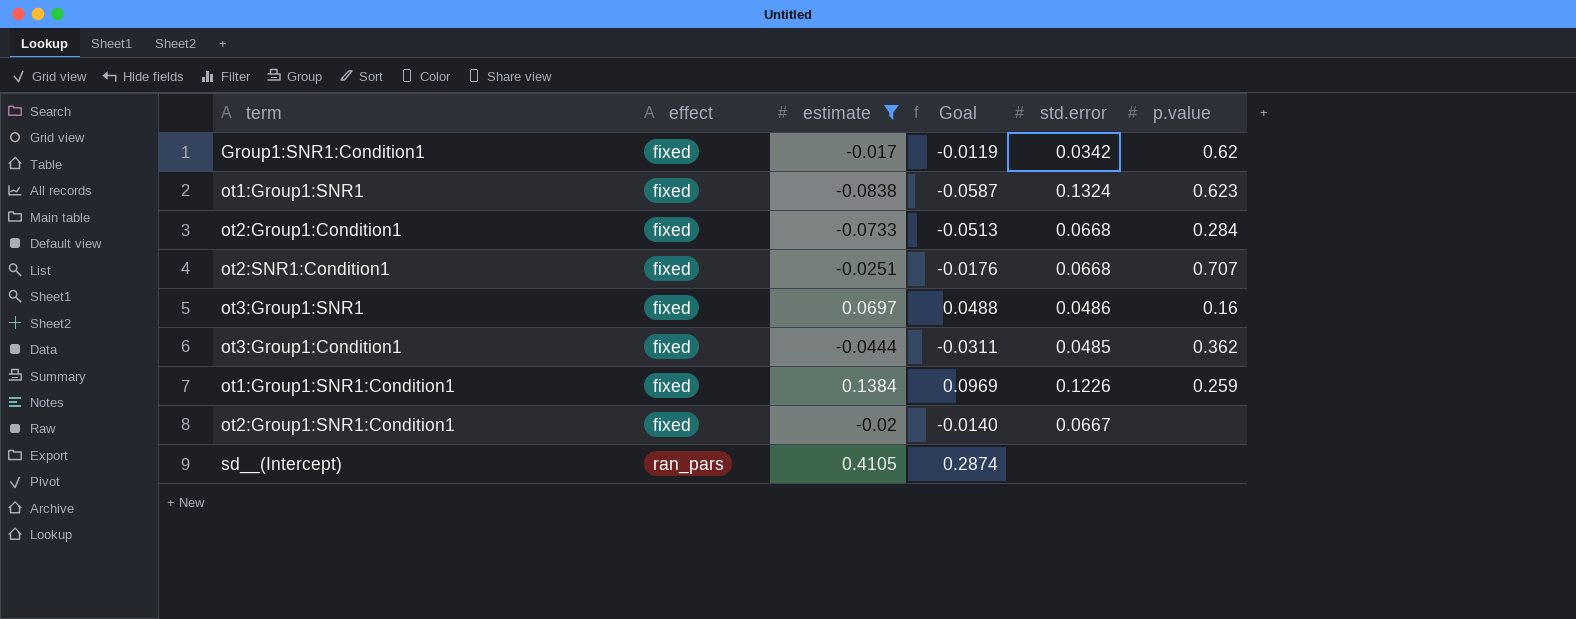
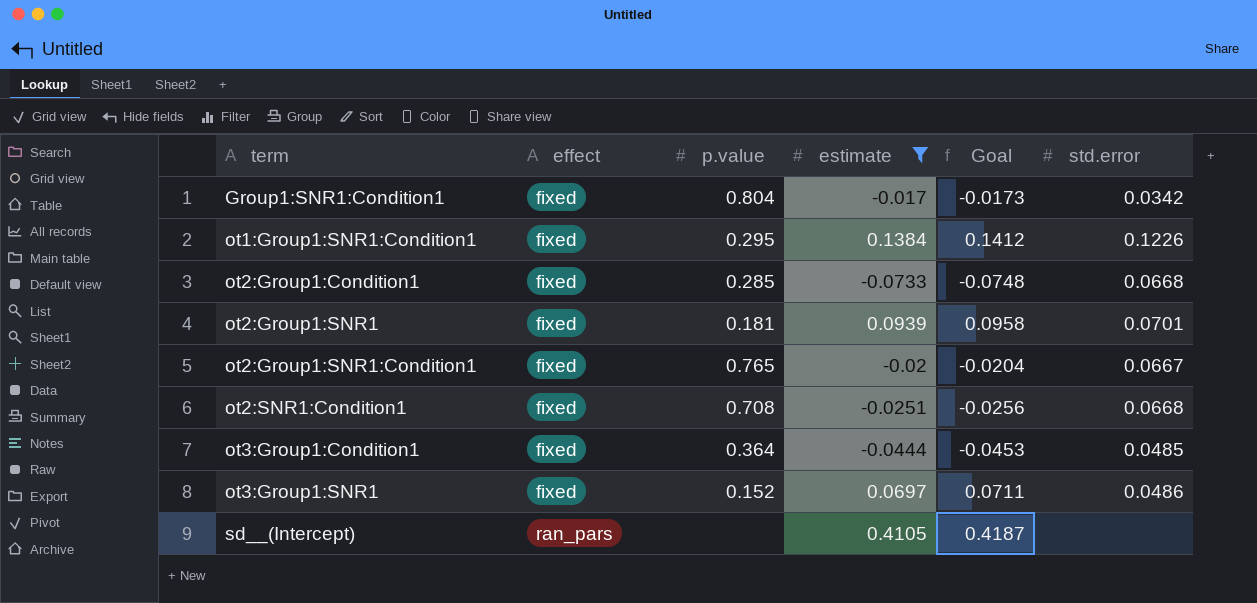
row order: effect ascending -> term ascending
column p.value | position: 6 -> 3
column Goal | formula: [estimate] * 0.7 -> [estimate] * 1.02
row ot1:Group1:SNR1: fixed | -0.0838 | -0.0587 | 0.1324 | 0.623 -> none
Group1:SNR1:Condition1 | p.value: 0.62 -> 0.804
ot1:Group1:SNR1:Condition1 | p.value: 0.259 -> 0.295
ot2:Group1:Condition1 | p.value: 0.284 -> 0.285
row ot2:Group1:SNR1: none -> fixed | 0.181 | 0.0939 | 0.0958 | 0.0701
ot2:Group1:SNR1:Condition1 | p.value: none -> 0.765
ot2:SNR1:Condition1 | p.value: 0.707 -> 0.708
ot3:Group1:Condition1 | p.value: 0.362 -> 0.364
ot3:Group1:SNR1 | p.value: 0.16 -> 0.152

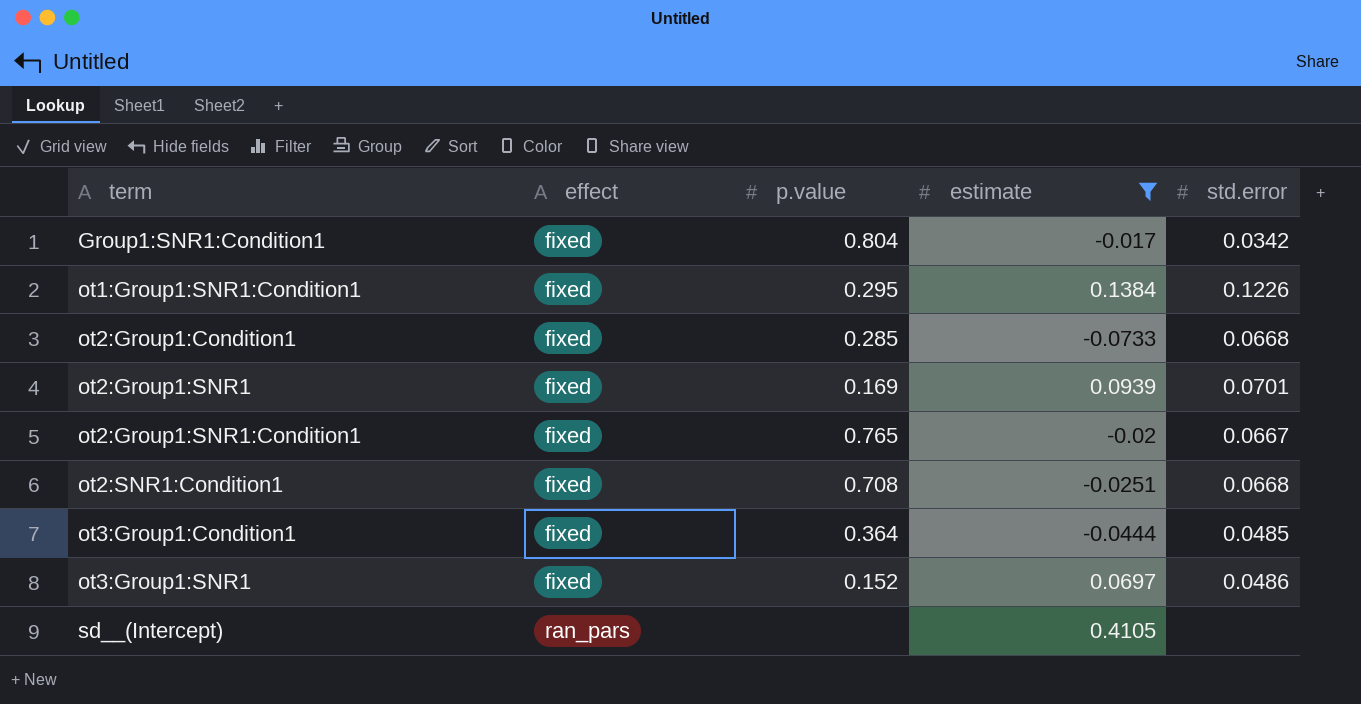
column Goal | formula: [estimate] * 1.02 -> none
ot2:Group1:SNR1 | p.value: 0.181 -> 0.169

